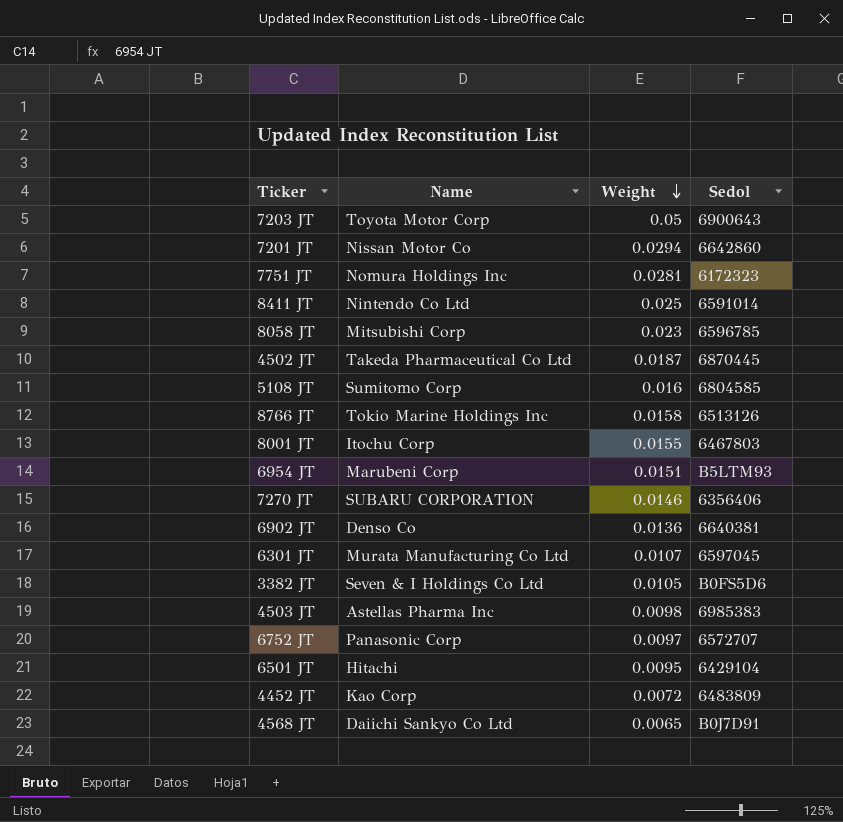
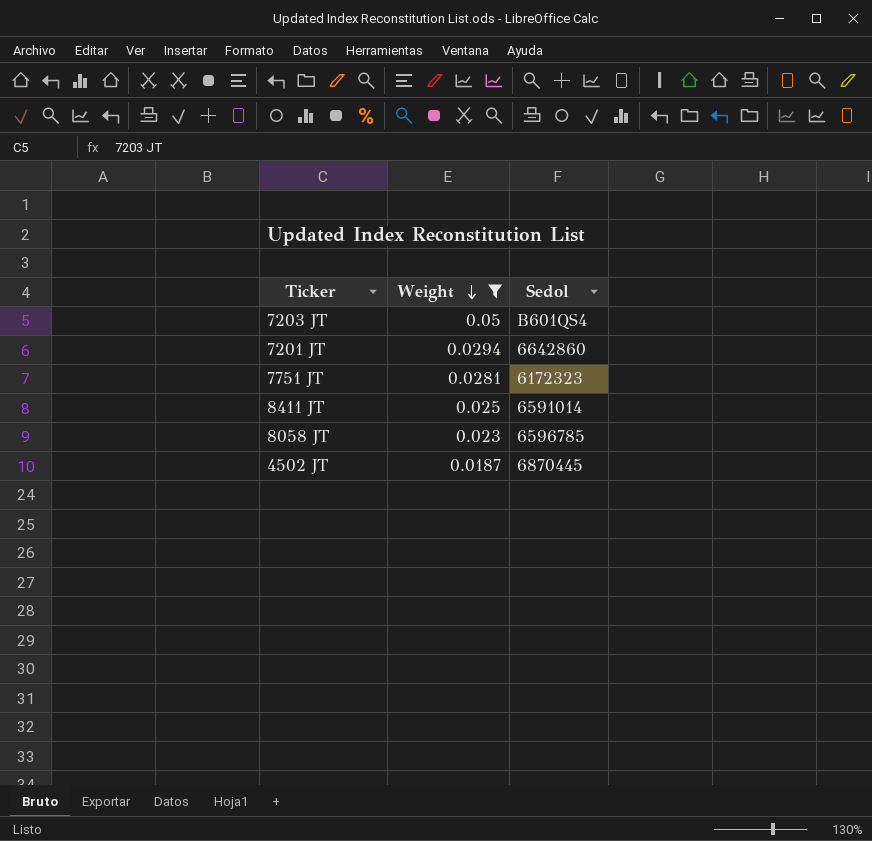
filter: none -> Weight >= 0.0187
column Name | position: 2 -> none
7203 JT | Sedol: 6900643 -> B601QS4

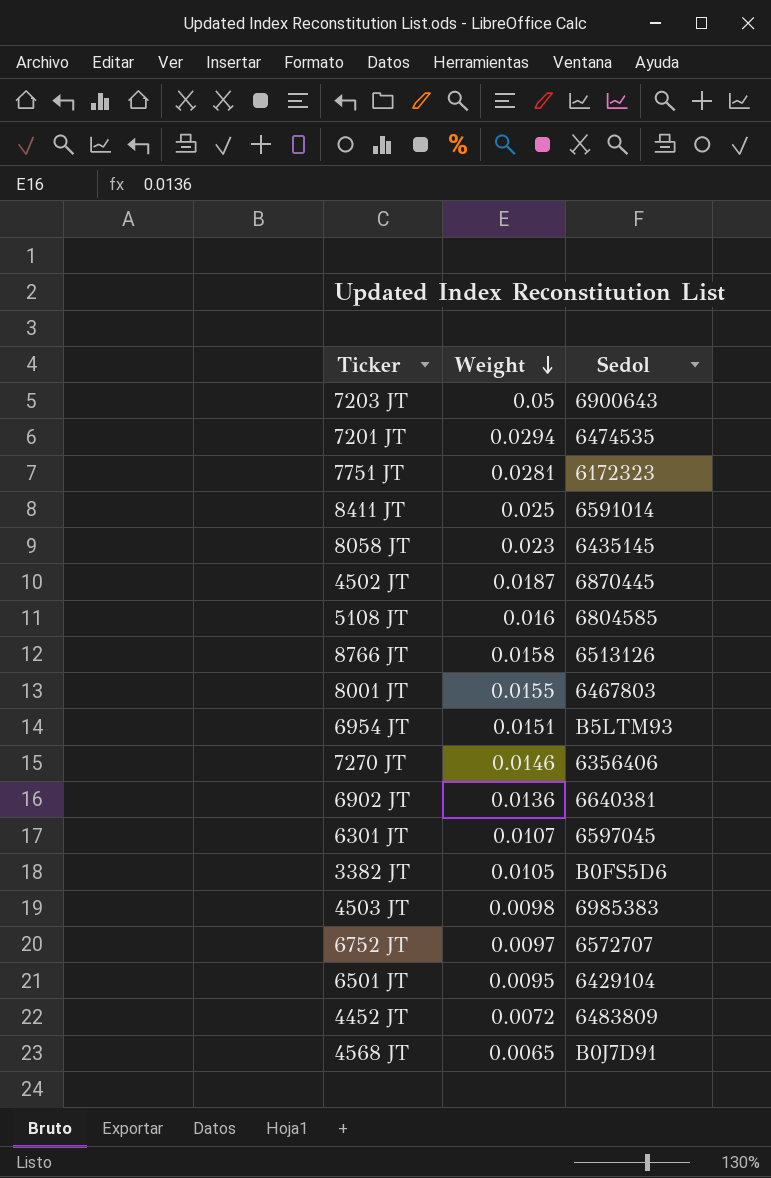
filter: Weight >= 0.0187 -> none
7203 JT | Sedol: B601QS4 -> 6900643
7201 JT | Sedol: 6642860 -> 6474535
8058 JT | Sedol: 6596785 -> 6435145

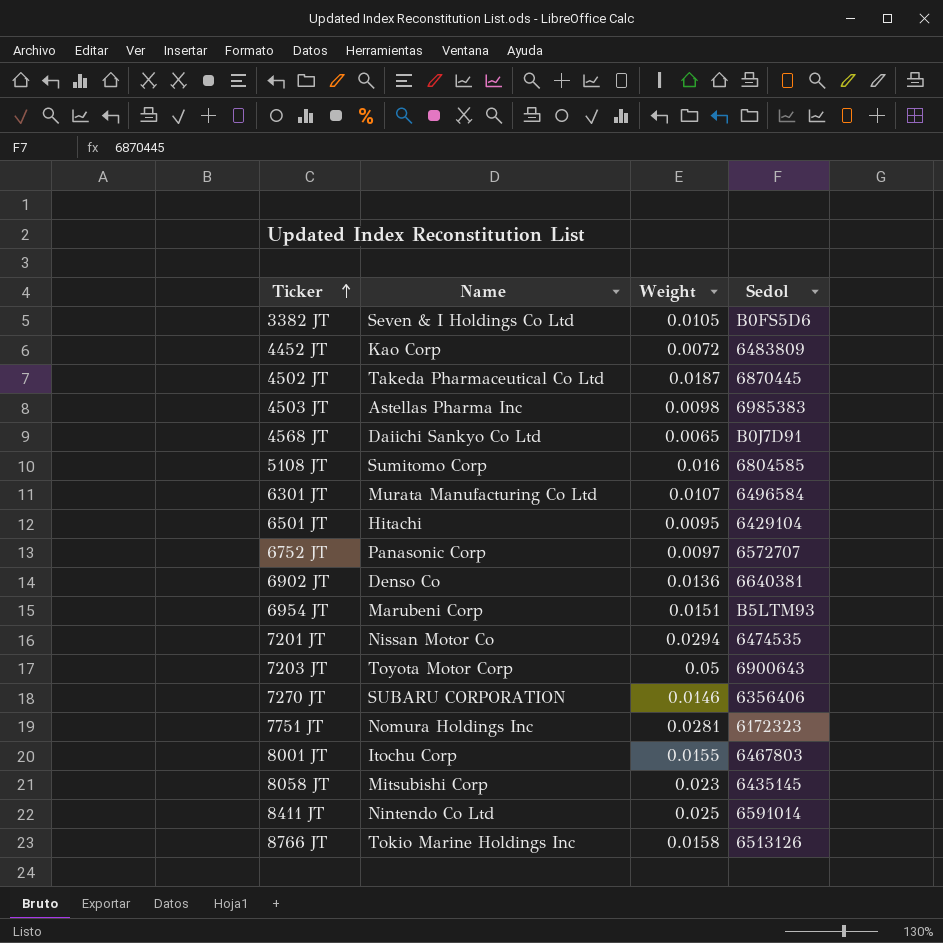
row order: Weight descending -> Ticker ascending
column Name | position: none -> 2
6301 JT | Sedol: 6597045 -> 6496584

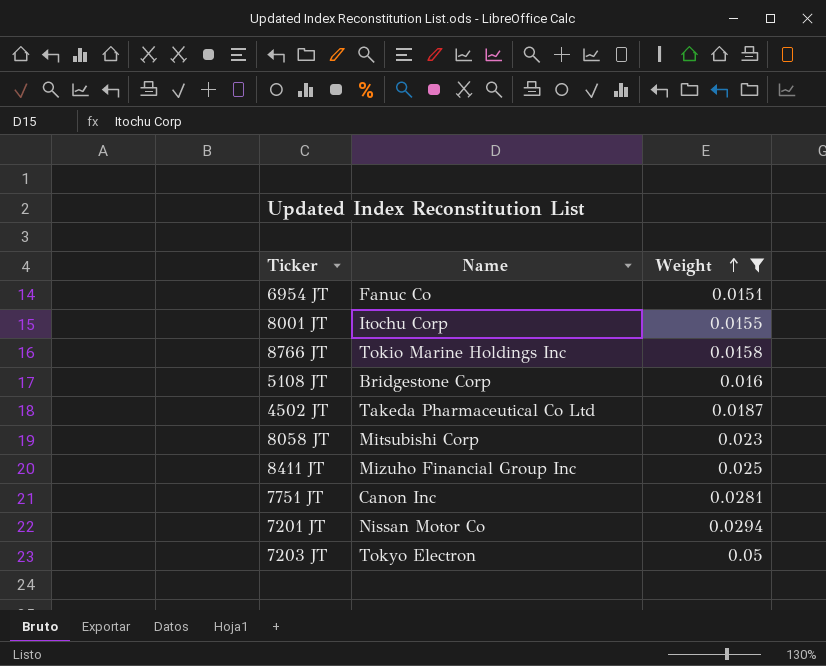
filter: none -> Weight >= 0.0151
row order: Ticker ascending -> Weight ascending
column Sedol | position: 4 -> none
6954 JT | Name: Marubeni Corp -> Fanuc Co
5108 JT | Name: Sumitomo Corp -> Bridgestone Corp
8411 JT | Name: Nintendo Co Ltd -> Mizuho Financial Group Inc
7751 JT | Name: Nomura Holdings Inc -> Canon Inc
7203 JT | Name: Toyota Motor Corp -> Tokyo Electron

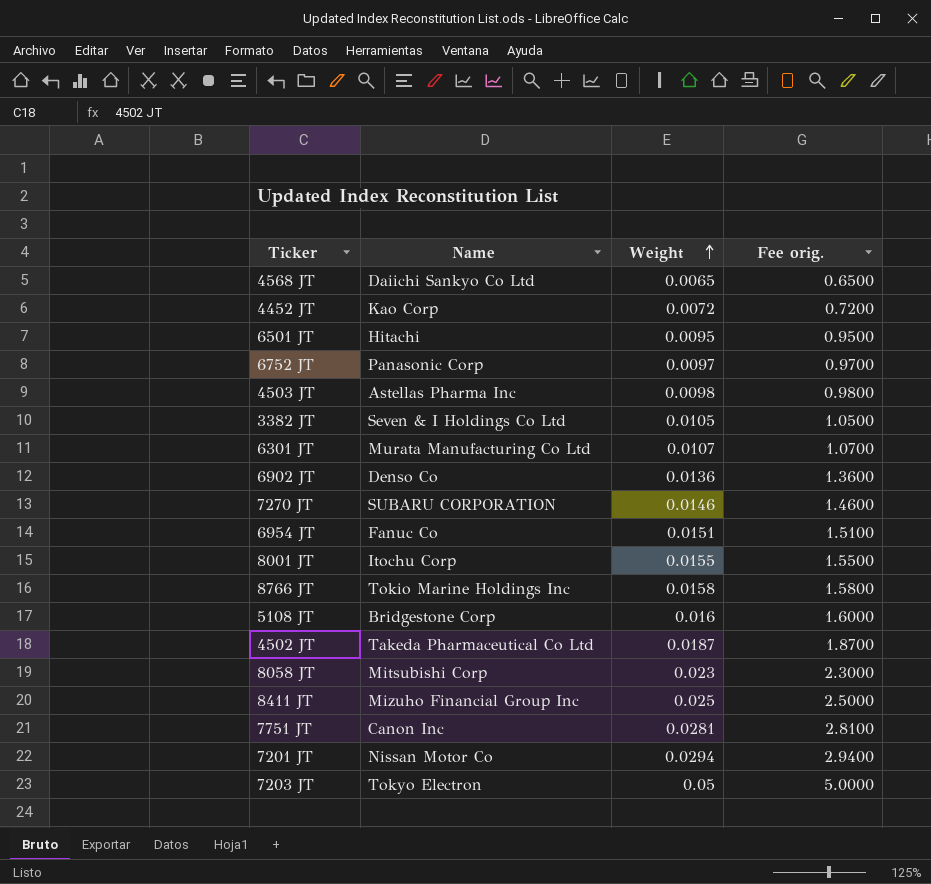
filter: Weight >= 0.0151 -> none
column Fee orig. | formula: none -> [Weight] * 100

